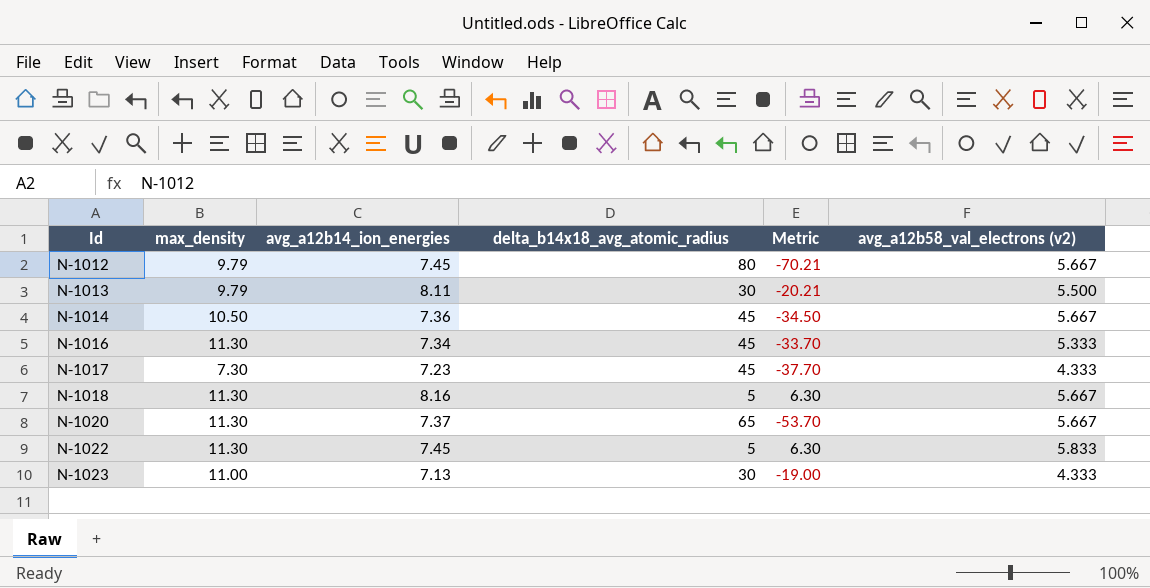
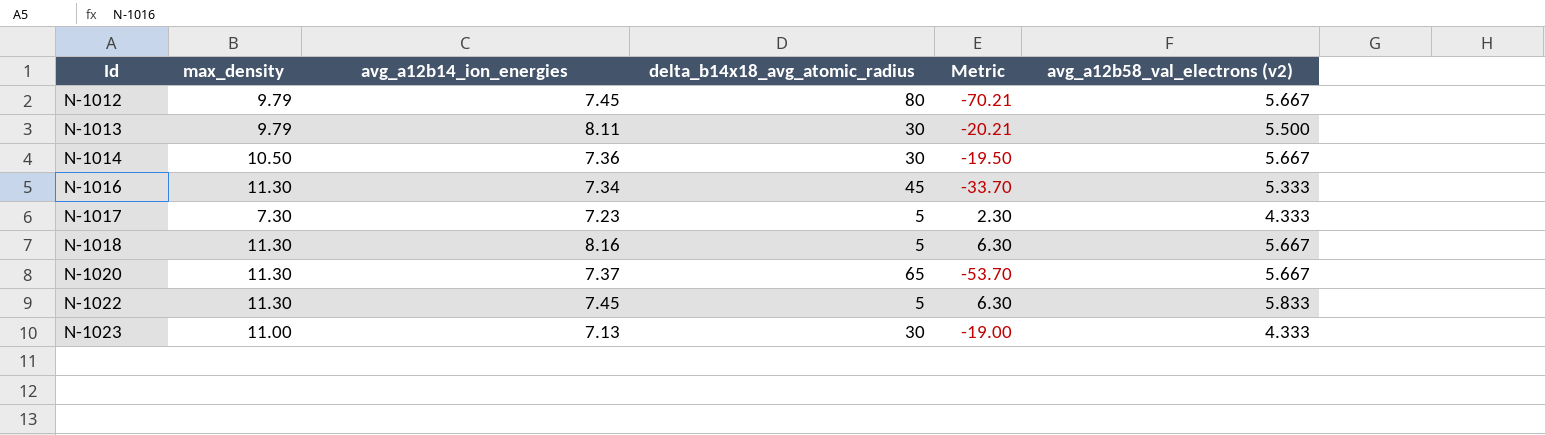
N-1014 | delta_b14x18_avg_atomic_radius: 45 -> 30
N-1014 | Metric: -34.50 -> -19.50
N-1017 | delta_b14x18_avg_atomic_radius: 45 -> 5
N-1017 | Metric: -37.70 -> 2.30

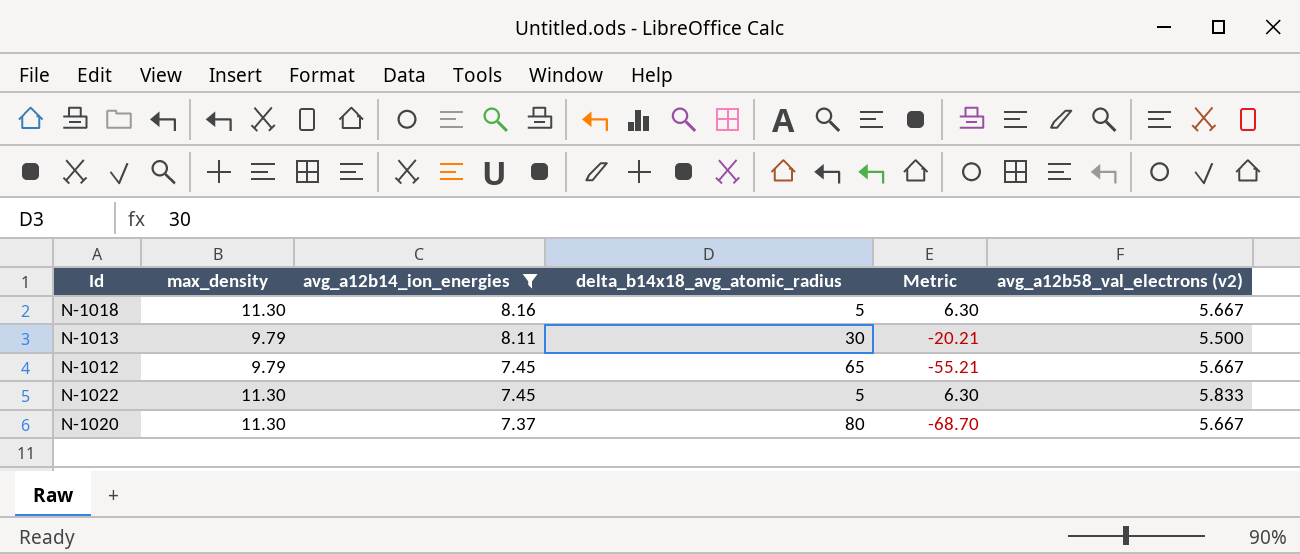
filter: none -> avg_a12b14_ion_energies >= 7.37
row order: Id ascending -> avg_a12b14_ion_energies descending
N-1012 | delta_b14x18_avg_atomic_radius: 80 -> 65
N-1012 | Metric: -70.21 -> -55.21
N-1020 | delta_b14x18_avg_atomic_radius: 65 -> 80
N-1020 | Metric: -53.70 -> -68.70

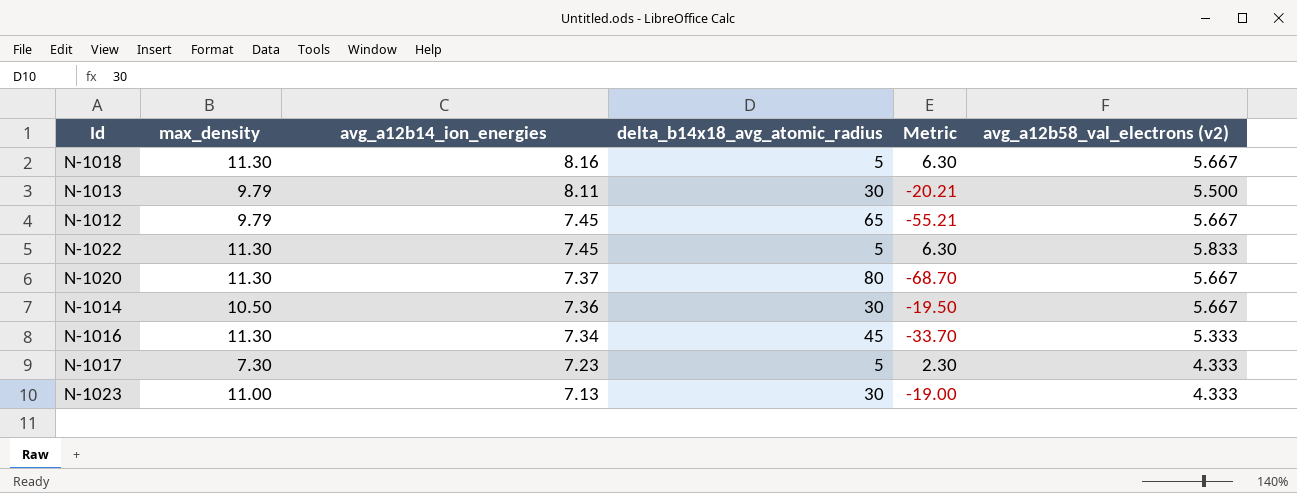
filter: avg_a12b14_ion_energies >= 7.37 -> none

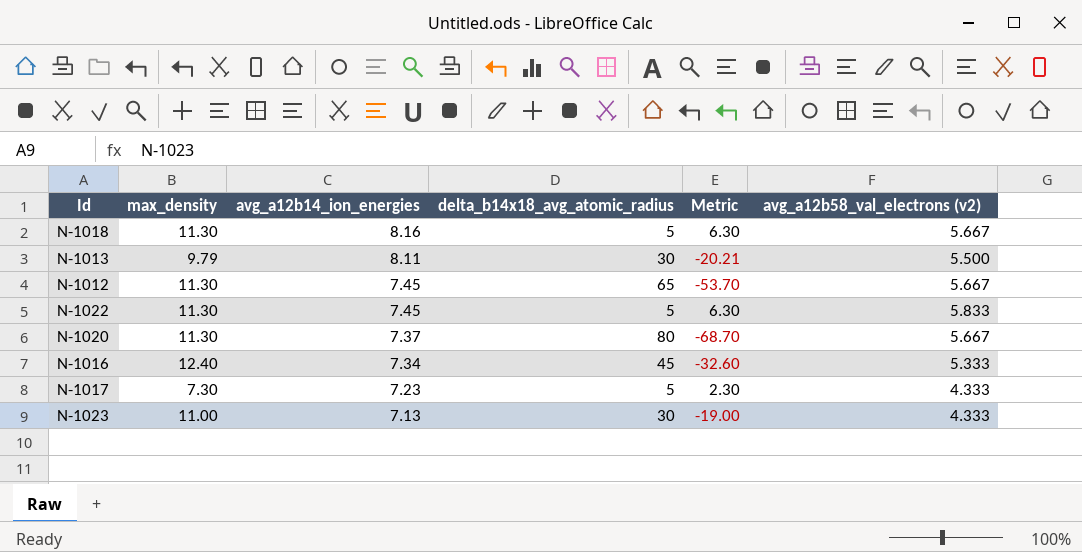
row N-1014: 10.50 | 7.36 | 30 | -19.50 | 5.667 -> none
N-1012 | max_density: 9.79 -> 11.30
N-1012 | Metric: -55.21 -> -53.70
N-1016 | max_density: 11.30 -> 12.40
N-1016 | Metric: -33.70 -> -32.60

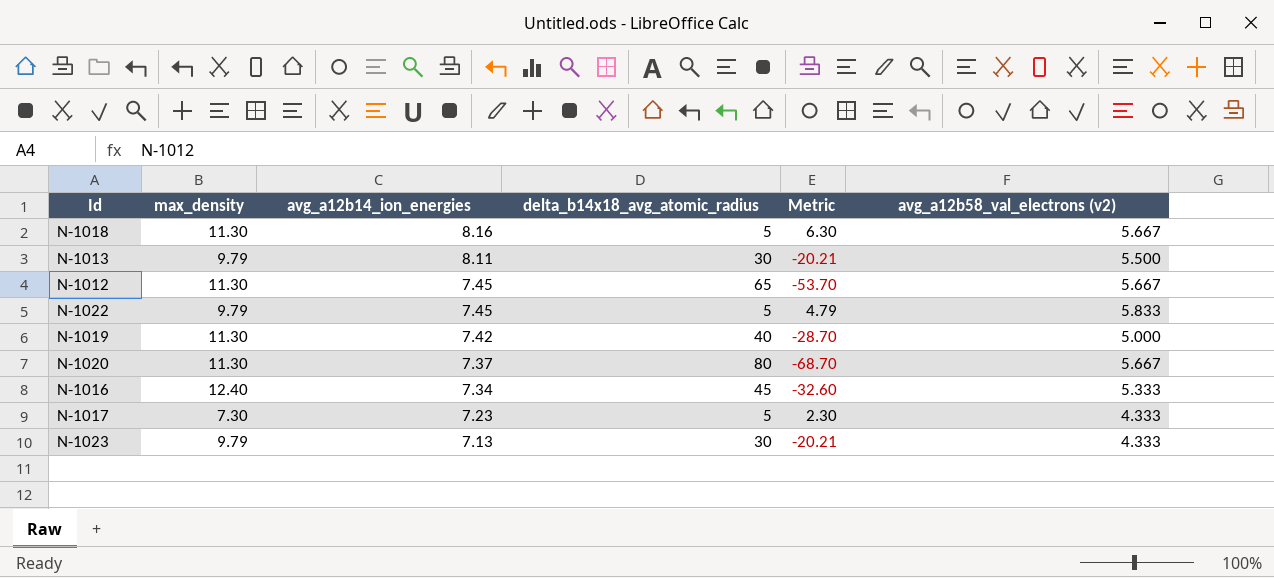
N-1022 | max_density: 11.30 -> 9.79
N-1022 | Metric: 6.30 -> 4.79
row N-1019: none -> 11.30 | 7.42 | 40 | -28.70 | 5.000
N-1023 | max_density: 11.00 -> 9.79
N-1023 | Metric: -19.00 -> -20.21

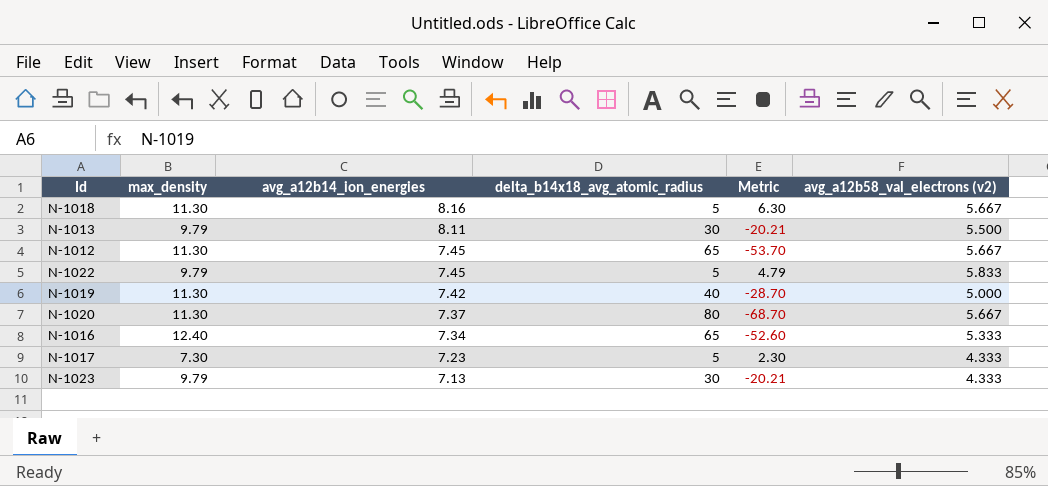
N-1016 | delta_b14x18_avg_atomic_radius: 45 -> 65
N-1016 | Metric: -32.60 -> -52.60

